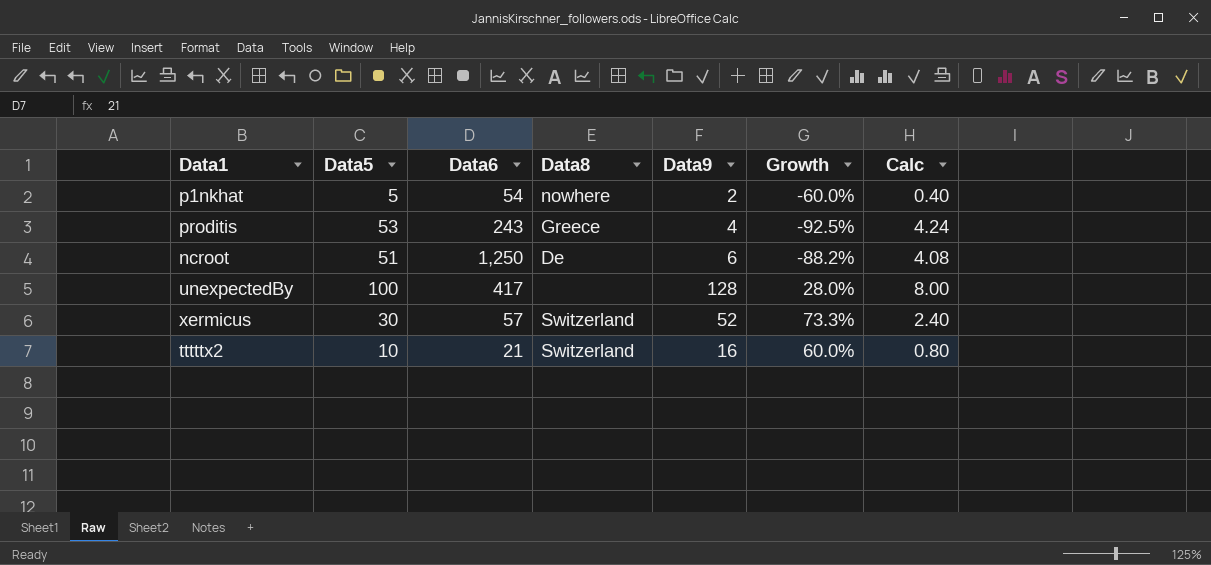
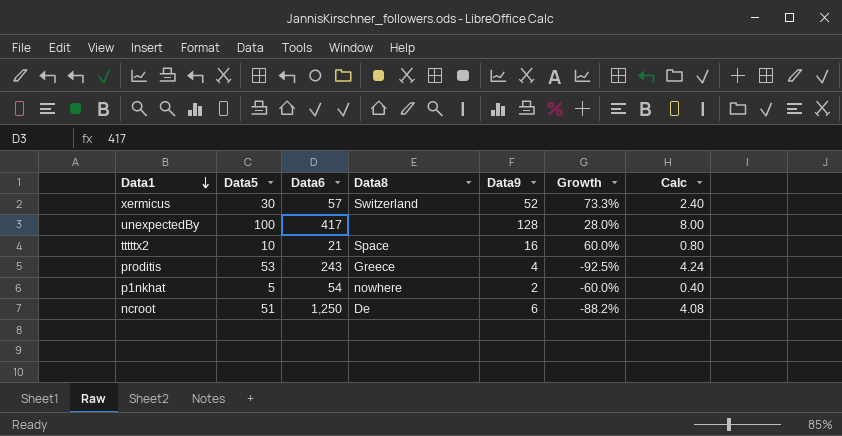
row order: none -> Data1 descending
tttttx2 | Data8: Switzerland -> Space

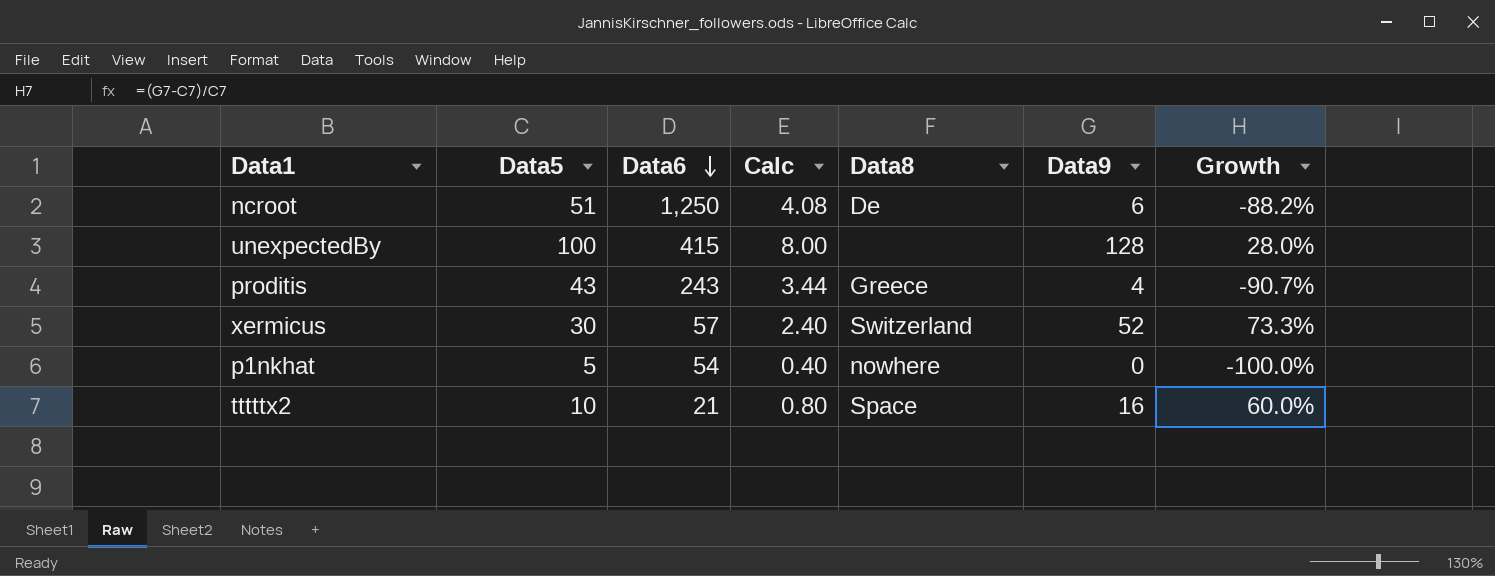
row order: Data1 descending -> Data6 descending
column Calc | position: 7 -> 4
unexpectedBy | Data6: 417 -> 415
proditis | Data5: 53 -> 43
proditis | Calc: 4.24 -> 3.44
proditis | Growth: -92.5% -> -90.7%
p1nkhat | Data9: 2 -> 0
p1nkhat | Growth: -60.0% -> -100.0%

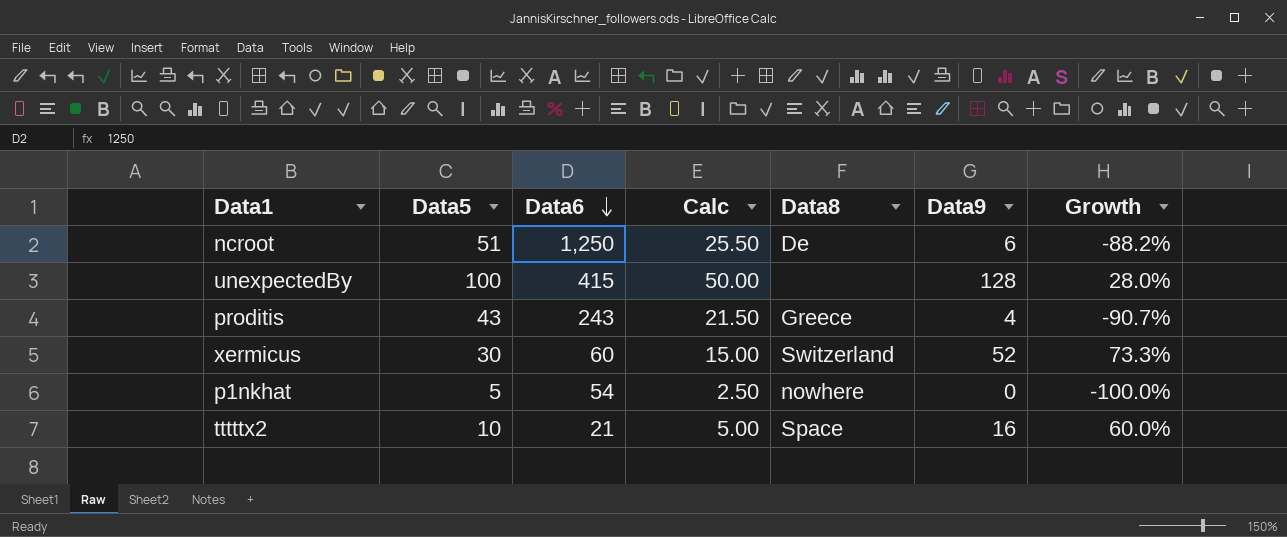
column Calc | formula: [Data5] * 0.08 -> [Data5] * 0.5
xermicus | Data6: 57 -> 60

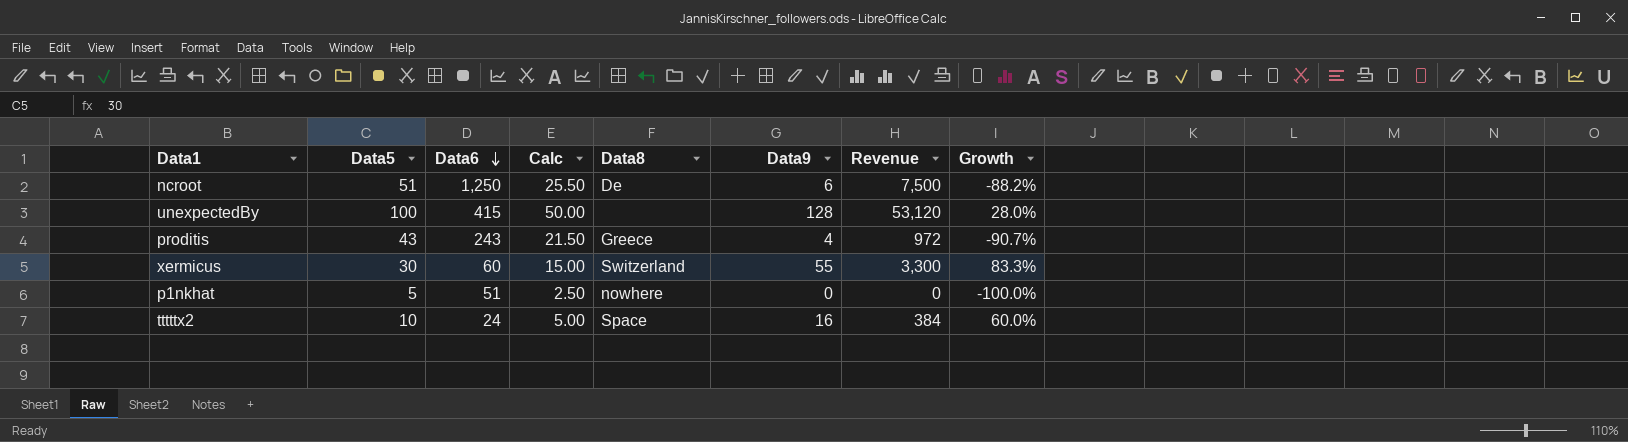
column Revenue | formula: none -> [Data6] * [Data9]
xermicus | Data9: 52 -> 55
xermicus | Growth: 73.3% -> 83.3%
p1nkhat | Data6: 54 -> 51
tttttx2 | Data6: 21 -> 24

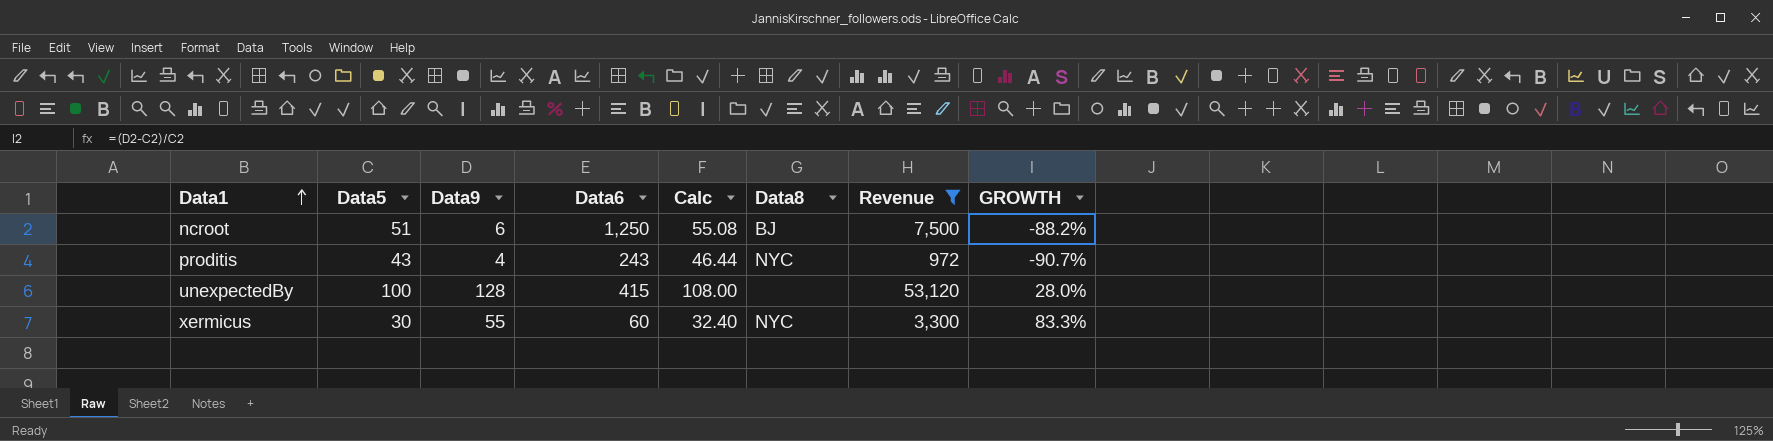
filter: none -> Revenue >= 972
row order: Data6 descending -> Data1 ascending
column Data9 | position: 6 -> 3
column Calc | formula: [Data5] * 0.5 -> [Data5] * 1.08
column name: Growth -> GROWTH
ncroot | Data8: De -> BJ
proditis | Data8: Greece -> NYC
xermicus | Data8: Switzerland -> NYC

